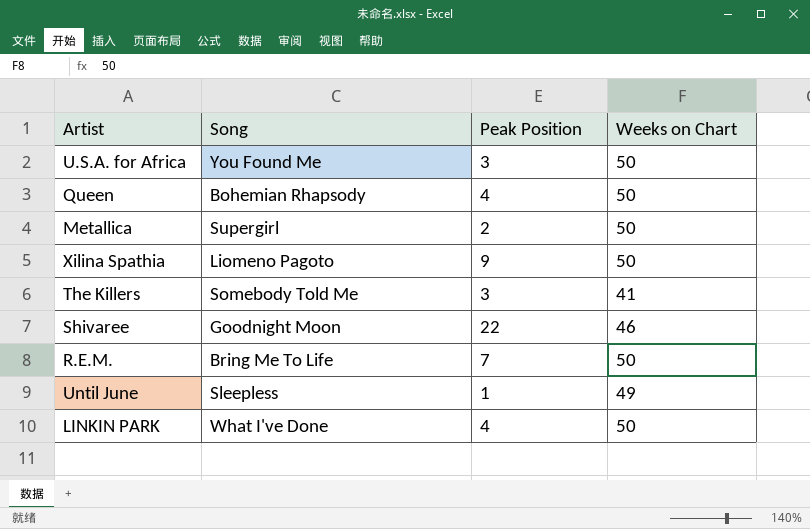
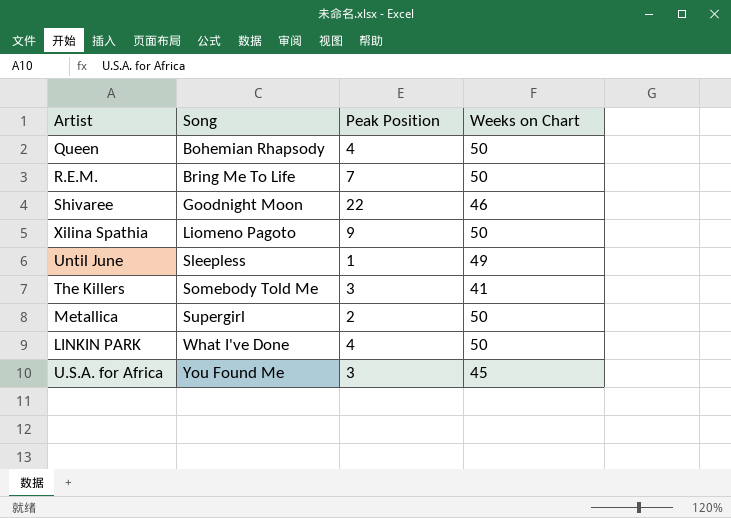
row order: none -> Song ascending
U.S.A. for Africa | Weeks on Chart: 50 -> 45

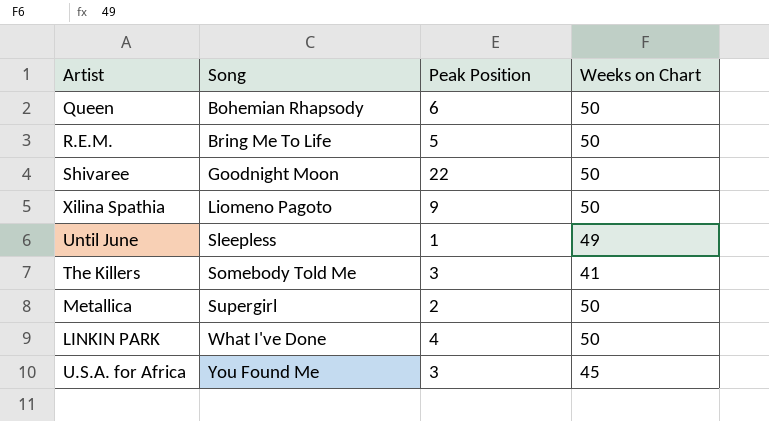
Queen | Peak Position: 4 -> 6
R.E.M. | Peak Position: 7 -> 5
Shivaree | Weeks on Chart: 46 -> 50

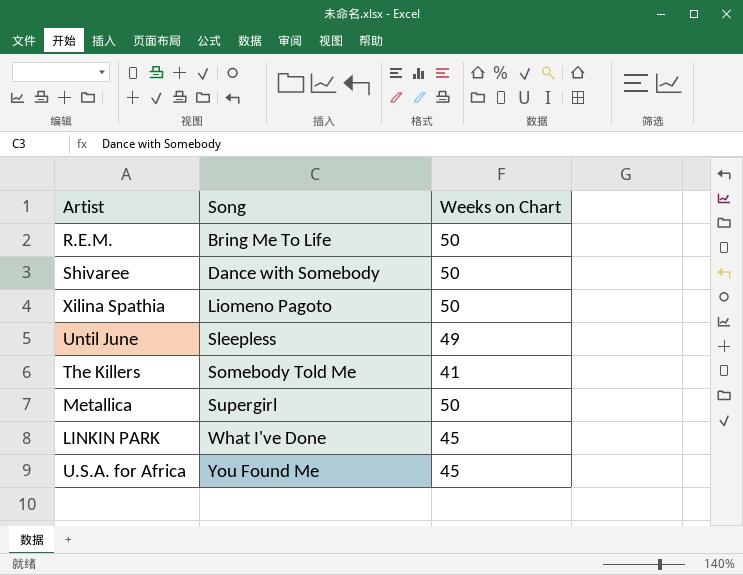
column Peak Position | position: 3 -> none
row Queen: Bohemian Rhapsody | 6 | 50 -> none
Shivaree | Song: Goodnight Moon -> Dance with Somebody
LINKIN PARK | Weeks on Chart: 50 -> 45

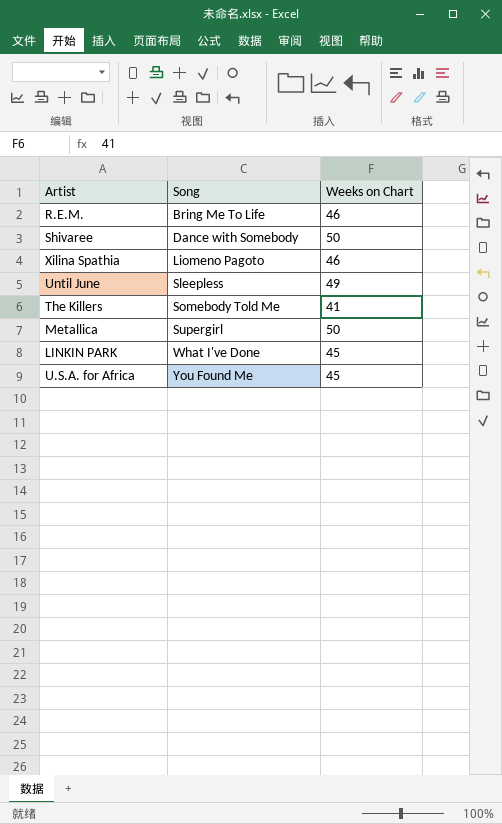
R.E.M. | Weeks on Chart: 50 -> 46
Xilina Spathia | Weeks on Chart: 50 -> 46

